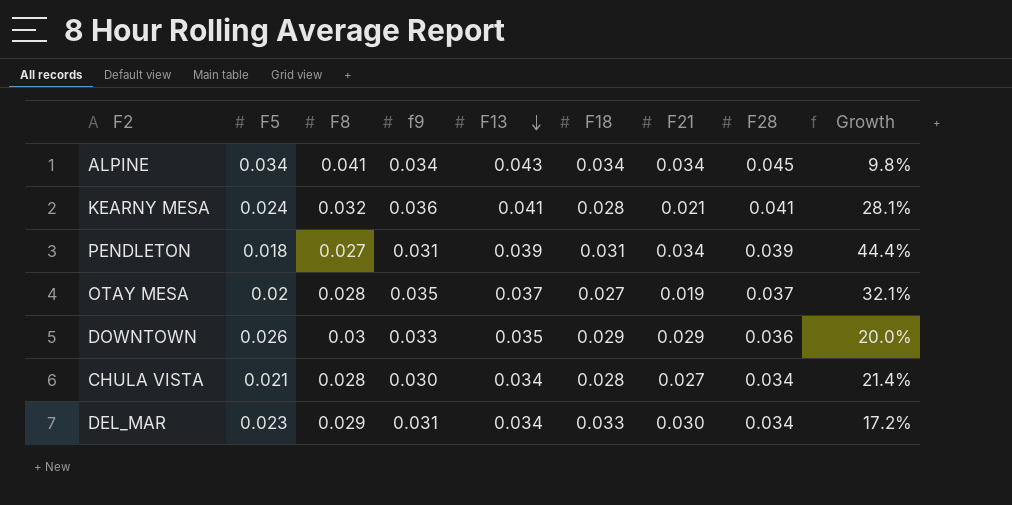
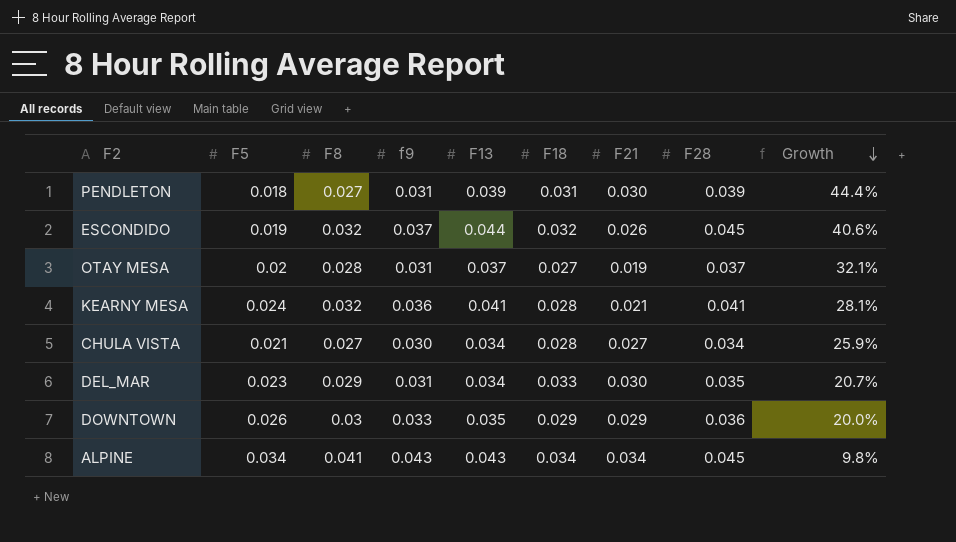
row order: F13 descending -> Growth descending
PENDLETON | F21: 0.034 -> 0.030
row ESCONDIDO: none -> 0.019 | 0.032 | 0.037 | 0.044 | 0.032 | 0.026 | 0.045 | 40.6%
OTAY MESA | f9: 0.035 -> 0.031
CHULA VISTA | F8: 0.028 -> 0.027
CHULA VISTA | Growth: 21.4% -> 25.9%
DEL_MAR | F28: 0.034 -> 0.035
DEL_MAR | Growth: 17.2% -> 20.7%
ALPINE | f9: 0.034 -> 0.043

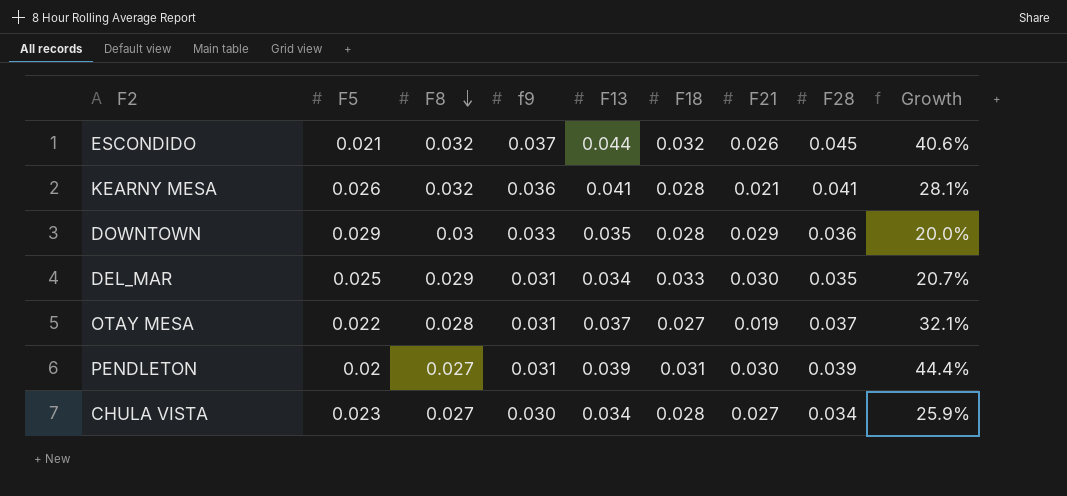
row order: Growth descending -> F8 descending
row ALPINE: 0.034 | 0.041 | 0.043 | 0.043 | 0.034 | 0.034 | 0.045 | 9.8% -> none
ESCONDIDO | F5: 0.019 -> 0.021
KEARNY MESA | F5: 0.024 -> 0.026
DOWNTOWN | F5: 0.026 -> 0.029
DOWNTOWN | F18: 0.029 -> 0.028
DEL_MAR | F5: 0.023 -> 0.025
OTAY MESA | F5: 0.02 -> 0.022
PENDLETON | F5: 0.018 -> 0.02
CHULA VISTA | F5: 0.021 -> 0.023

